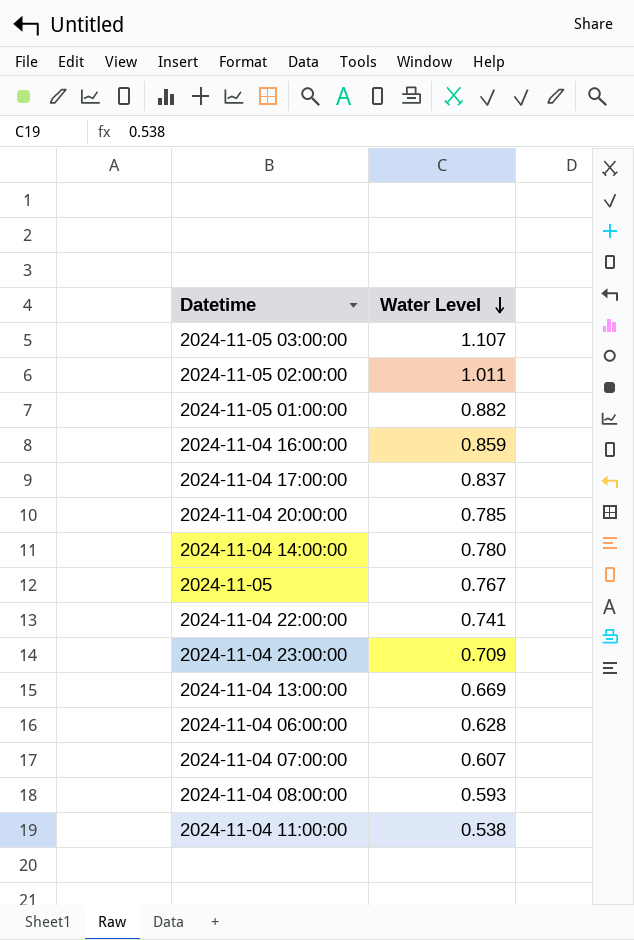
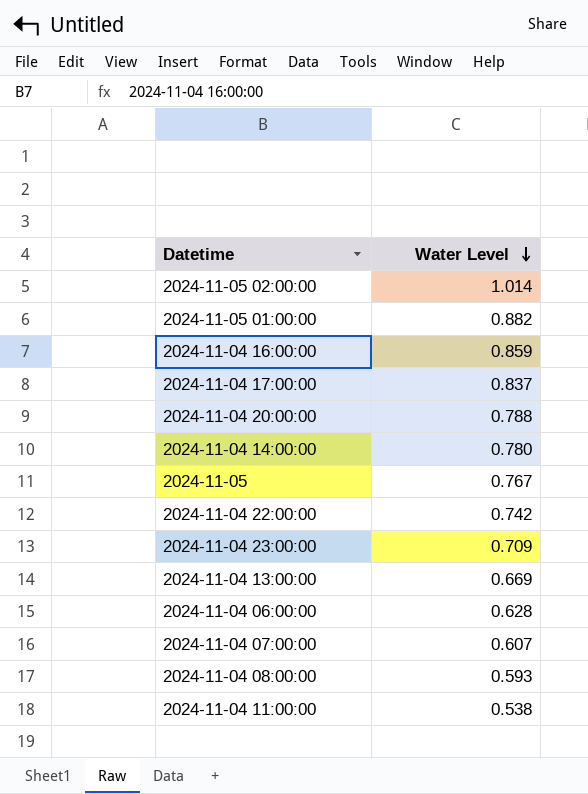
row 2024-11-05 03:00:00: 1.107 -> none
2024-11-05 02:00:00 | Water Level: 1.011 -> 1.014
2024-11-04 20:00:00 | Water Level: 0.785 -> 0.788
2024-11-04 22:00:00 | Water Level: 0.741 -> 0.742

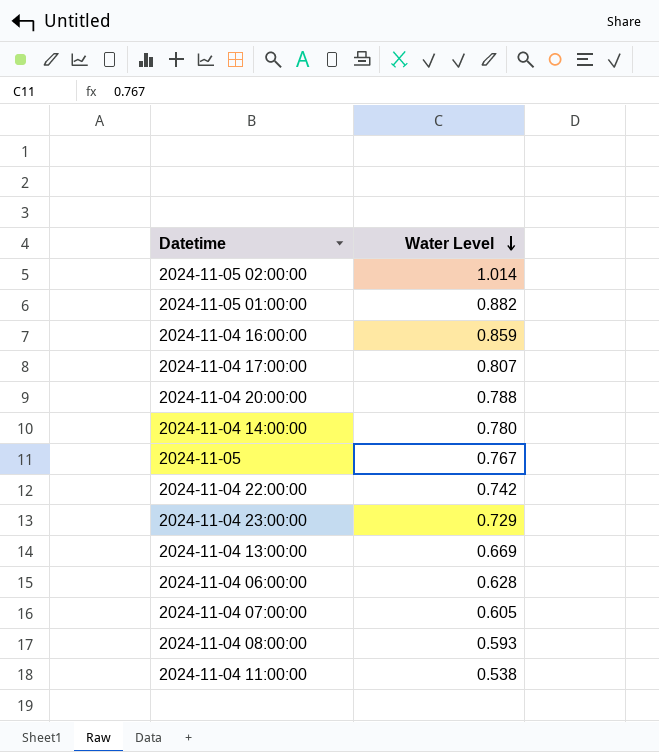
2024-11-04 17:00:00 | Water Level: 0.837 -> 0.807
2024-11-04 23:00:00 | Water Level: 0.709 -> 0.729
2024-11-04 07:00:00 | Water Level: 0.607 -> 0.605

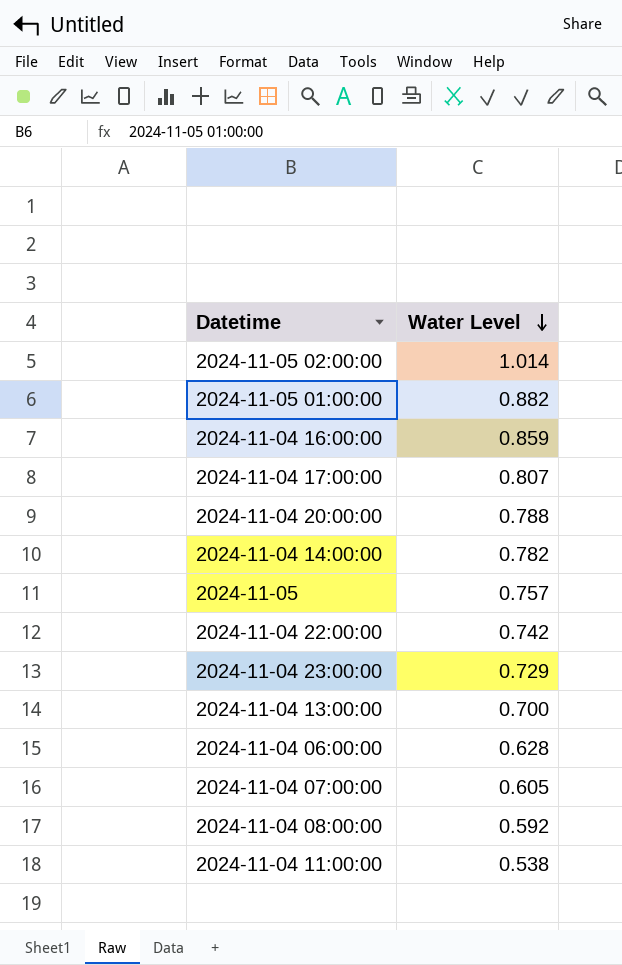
2024-11-04 14:00:00 | Water Level: 0.780 -> 0.782
2024-11-05 | Water Level: 0.767 -> 0.757
2024-11-04 13:00:00 | Water Level: 0.669 -> 0.700
2024-11-04 08:00:00 | Water Level: 0.593 -> 0.592

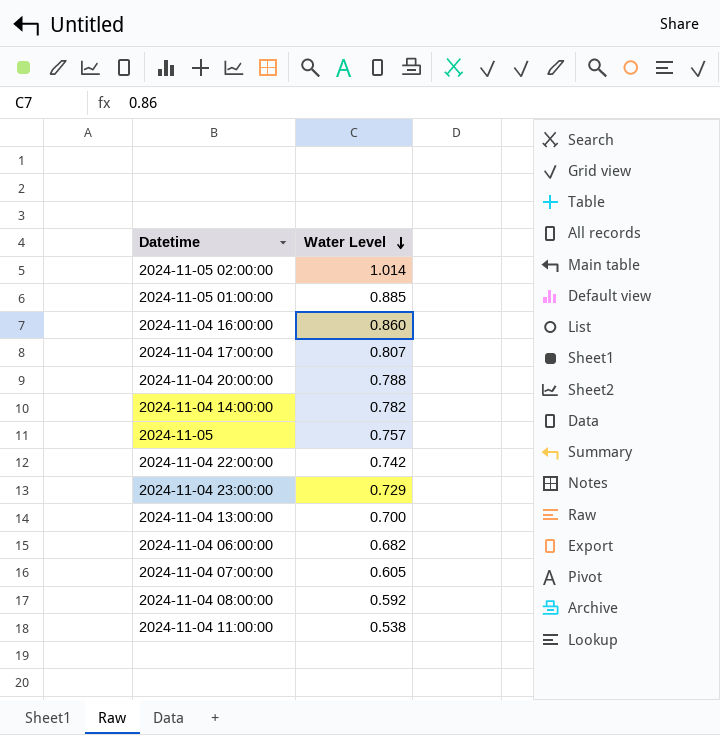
2024-11-05 01:00:00 | Water Level: 0.882 -> 0.885
2024-11-04 16:00:00 | Water Level: 0.859 -> 0.860
2024-11-04 06:00:00 | Water Level: 0.628 -> 0.682

